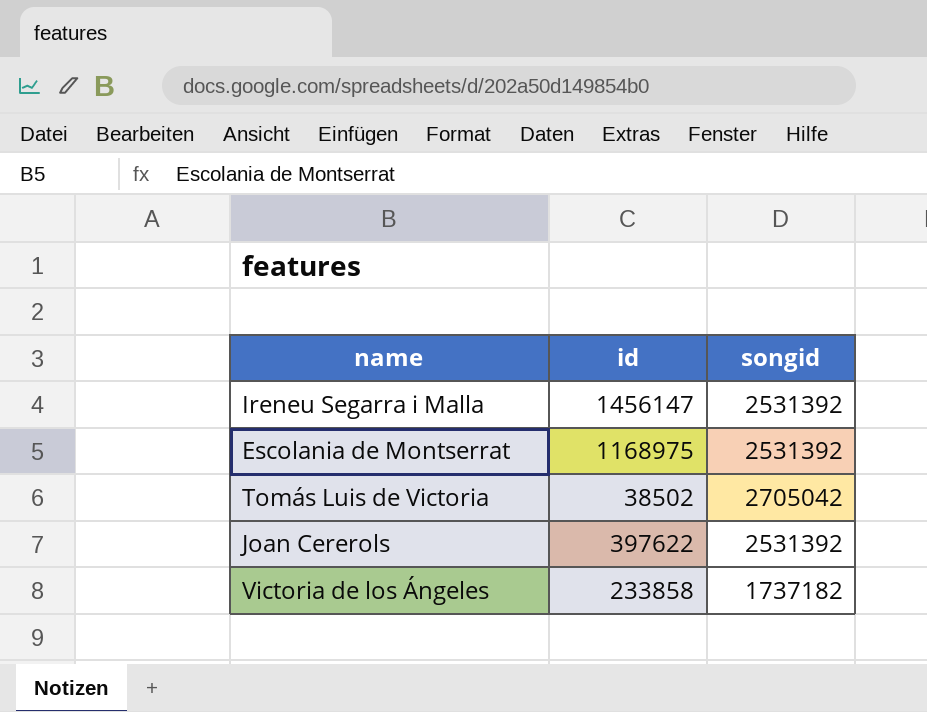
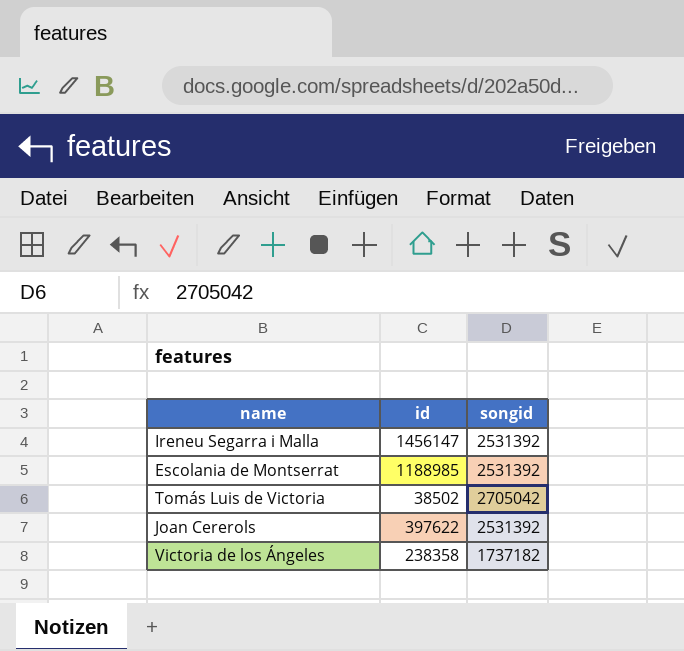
Escolania de Montserrat | id: 1168975 -> 1188985
Victoria de los Ángeles | id: 233858 -> 238358

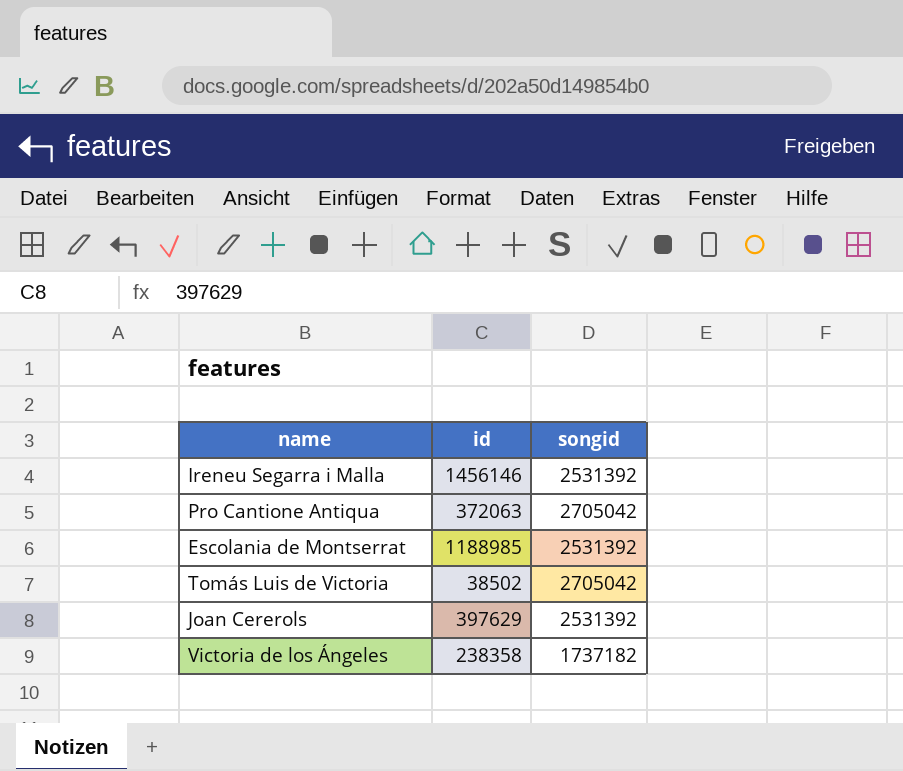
Ireneu Segarra i Malla | id: 1456147 -> 1456146
row Pro Cantione Antiqua: none -> 372063 | 2705042
Joan Cererols | id: 397622 -> 397629

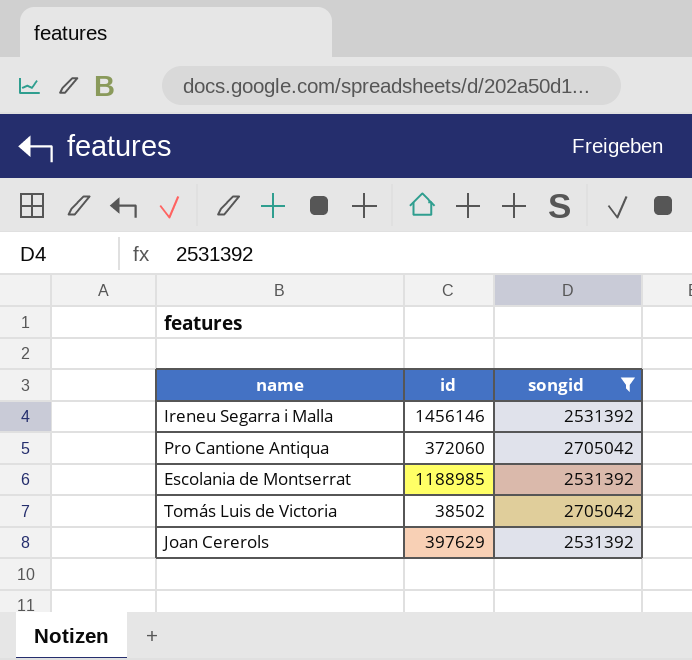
filter: none -> songid != 1737182
Pro Cantione Antiqua | id: 372063 -> 372060

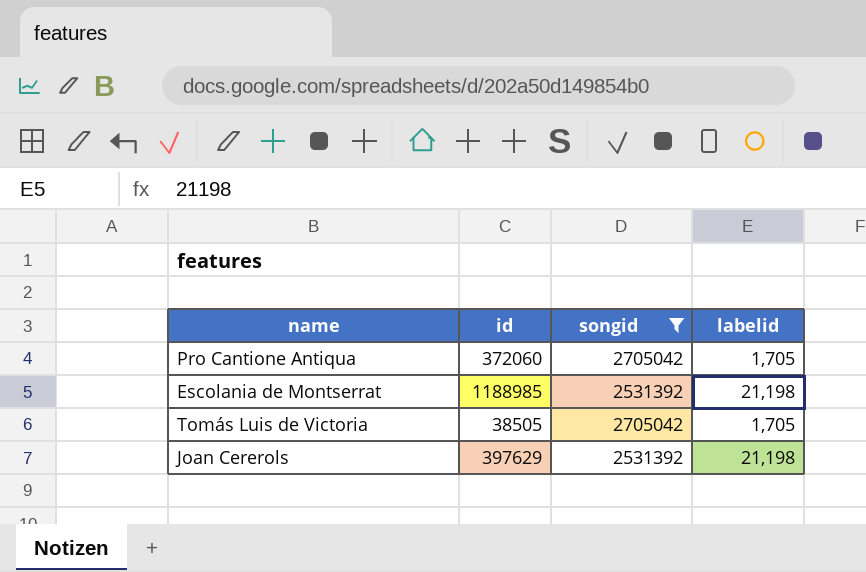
column labelid | position: none -> 4
row Ireneu Segarra i Malla: 1456146 | 2531392 -> none
Tomás Luis de Victoria | id: 38502 -> 38505

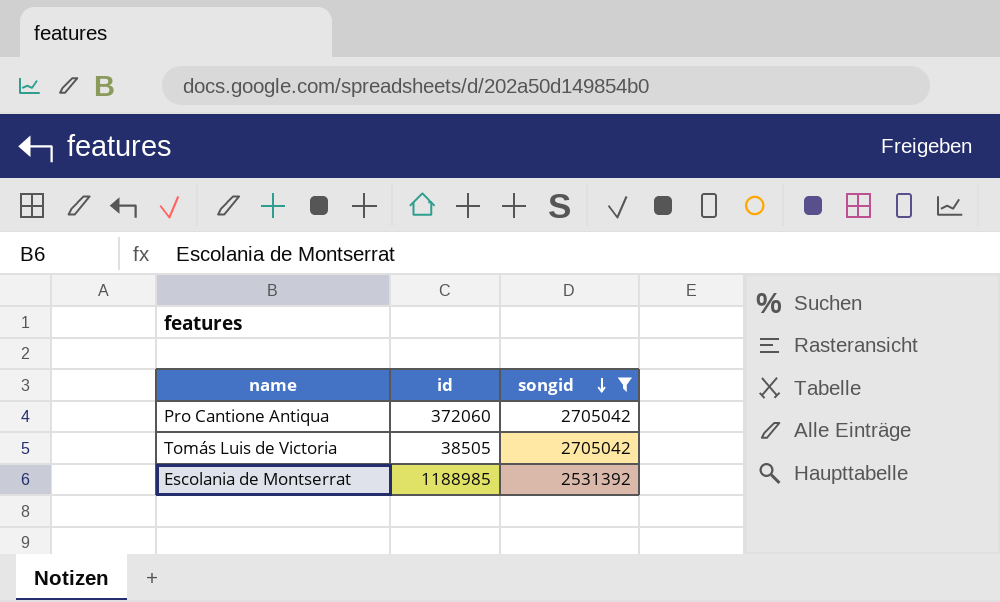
row order: none -> songid descending
column labelid | position: 4 -> none
row Joan Cererols: 397629 | 2531392 | 21,198 -> none

